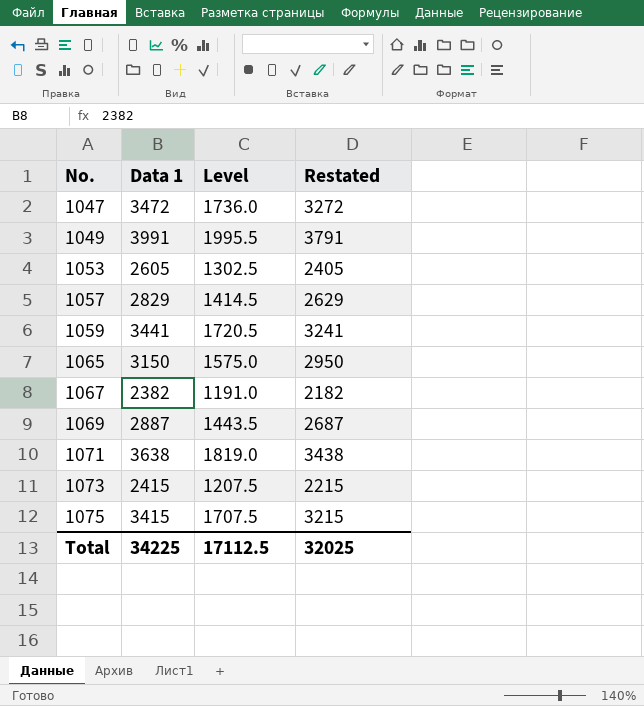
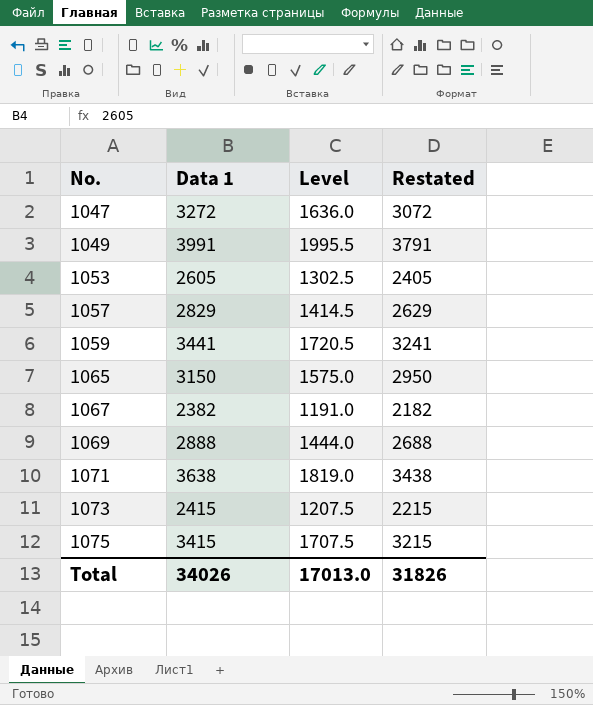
1047 | Data 1: 3472 -> 3272
1047 | Level: 1736.0 -> 1636.0
1047 | Restated: 3272 -> 3072
1069 | Data 1: 2887 -> 2888
1069 | Level: 1443.5 -> 1444.0
1069 | Restated: 2687 -> 2688
Total | Data 1: 34225 -> 34026
Total | Level: 17112.5 -> 17013.0
Total | Restated: 32025 -> 31826

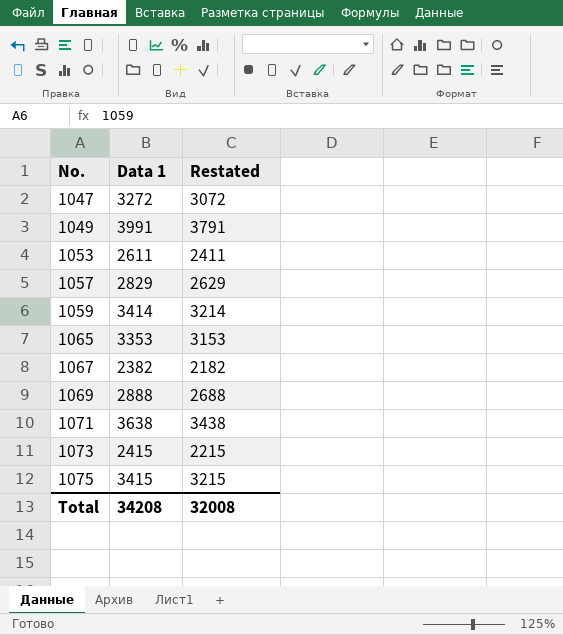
column Level | formula: [Data 1] * 0.5 -> none
1053 | Data 1: 2605 -> 2611
1053 | Restated: 2405 -> 2411
1059 | Data 1: 3441 -> 3414
1059 | Restated: 3241 -> 3214
1065 | Data 1: 3150 -> 3353
1065 | Restated: 2950 -> 3153
Total | Data 1: 34026 -> 34208
Total | Restated: 31826 -> 32008

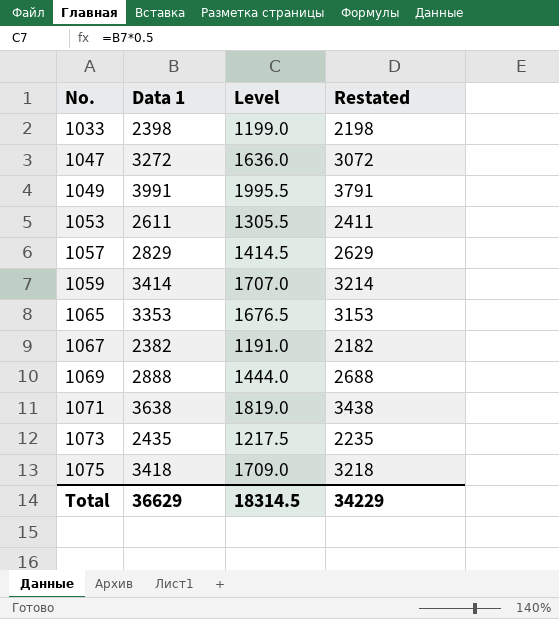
column Level | formula: none -> [Data 1] * 0.5
row 1033: none -> 2398 | 1199.0 | 2198
1073 | Data 1: 2415 -> 2435
1073 | Restated: 2215 -> 2235
1075 | Data 1: 3415 -> 3418
1075 | Restated: 3215 -> 3218
Total | Data 1: 34208 -> 36629
Total | Restated: 32008 -> 34229

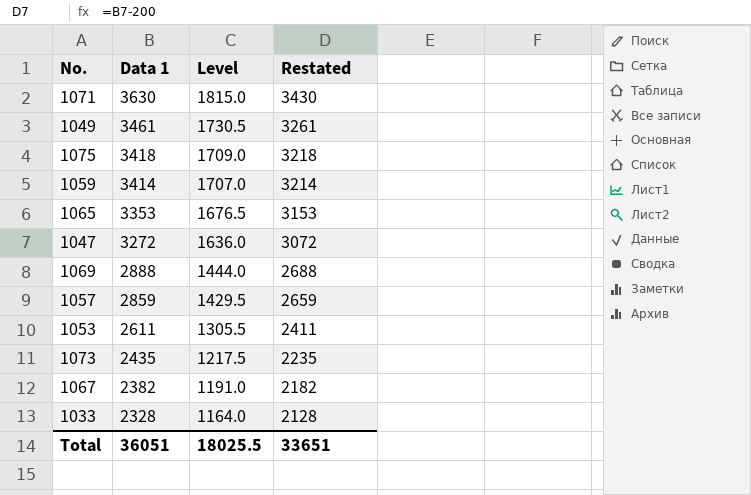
row order: No. ascending -> Data 1 descending
1071 | Data 1: 3638 -> 3630
1071 | Level: 1819.0 -> 1815.0
1071 | Restated: 3438 -> 3430
1049 | Data 1: 3991 -> 3461
1049 | Level: 1995.5 -> 1730.5
1049 | Restated: 3791 -> 3261
1057 | Data 1: 2829 -> 2859
1057 | Level: 1414.5 -> 1429.5
1057 | Restated: 2629 -> 2659
1033 | Data 1: 2398 -> 2328
1033 | Level: 1199.0 -> 1164.0
1033 | Restated: 2198 -> 2128
Total | Data 1: 36629 -> 36051
Total | Level: 18314.5 -> 18025.5
Total | Restated: 34229 -> 33651

